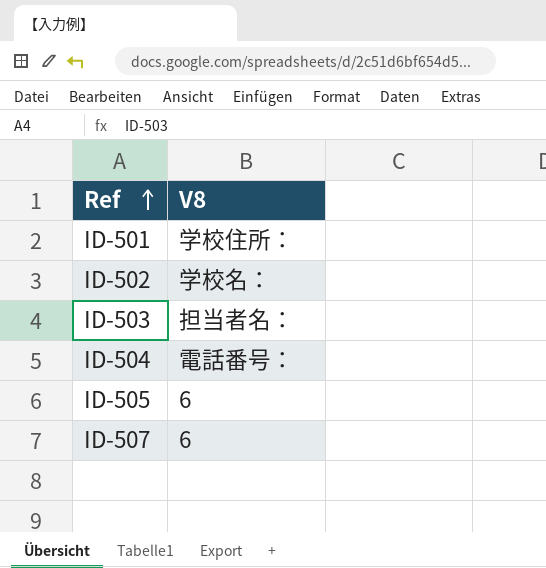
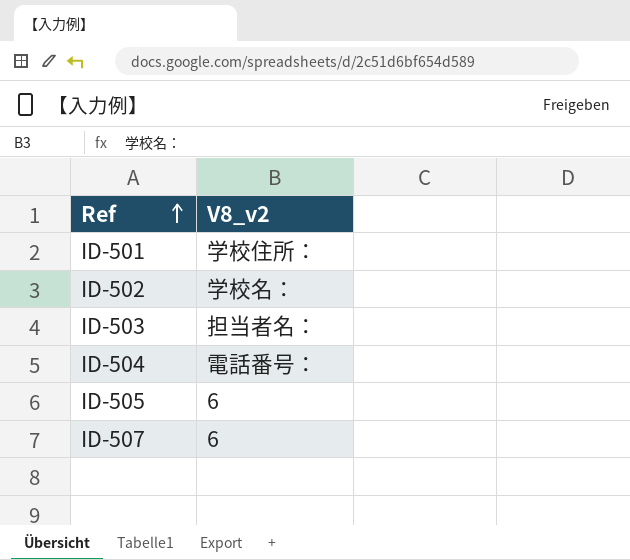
column name: V8 -> V8_v2

